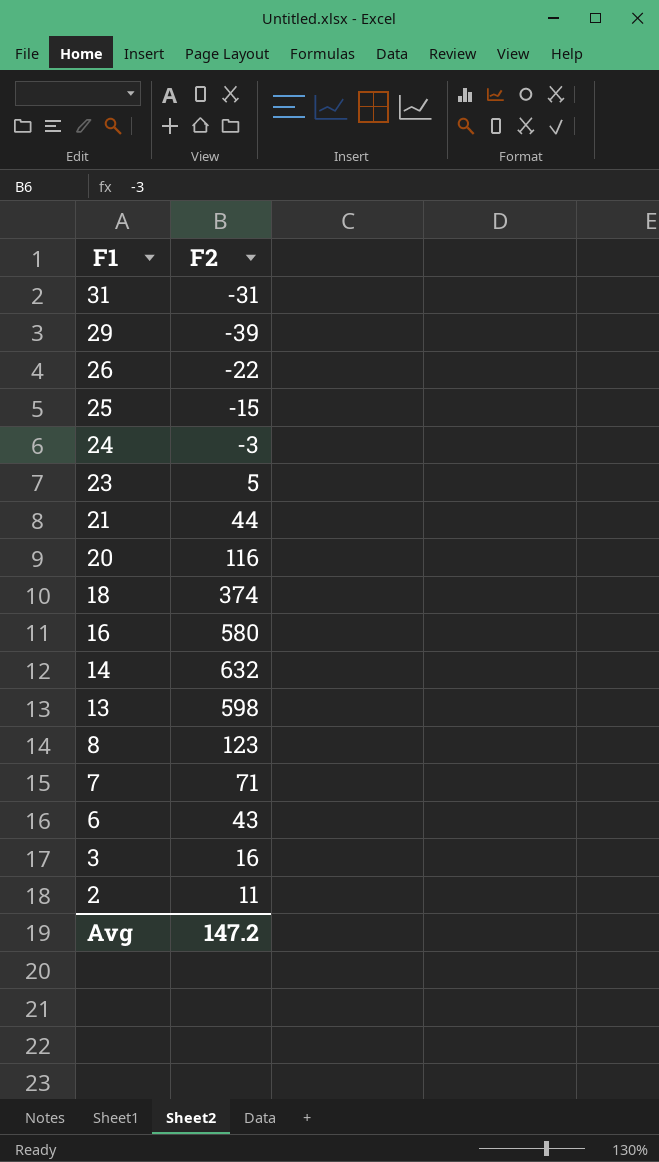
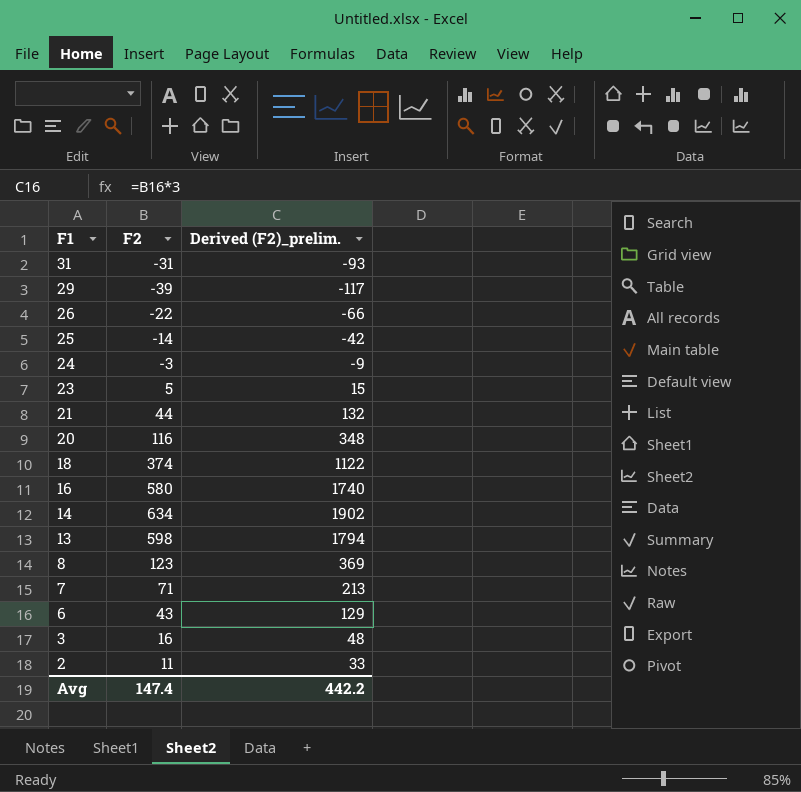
column Derived (F2)_prelim. | formula: none -> [F2] * 3
25 | F2: -15 -> -14
14 | F2: 632 -> 634
Avg | F2: 147.2 -> 147.4

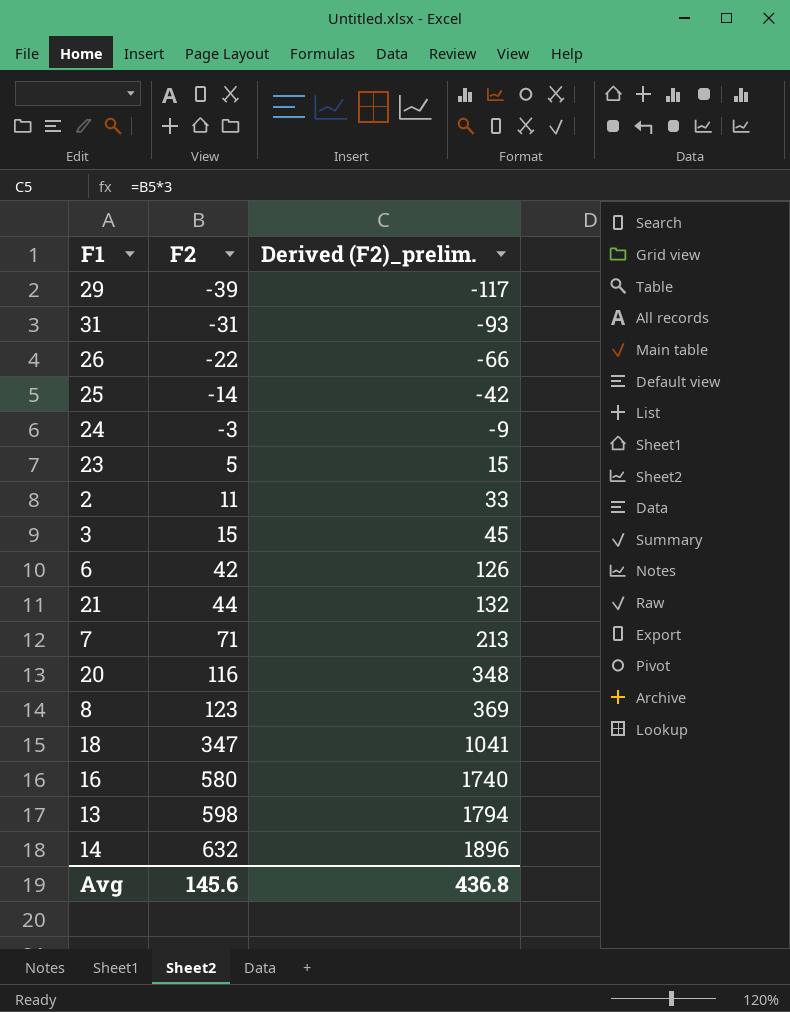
row order: F1 descending -> F2 ascending
3 | F2: 16 -> 15
3 | Derived (F2)_prelim.: 48 -> 45
6 | F2: 43 -> 42
6 | Derived (F2)_prelim.: 129 -> 126
18 | F2: 374 -> 347
18 | Derived (F2)_prelim.: 1122 -> 1041
14 | F2: 634 -> 632
14 | Derived (F2)_prelim.: 1902 -> 1896
Avg | F2: 147.4 -> 145.6
Avg | Derived (F2)_prelim.: 442.2 -> 436.8

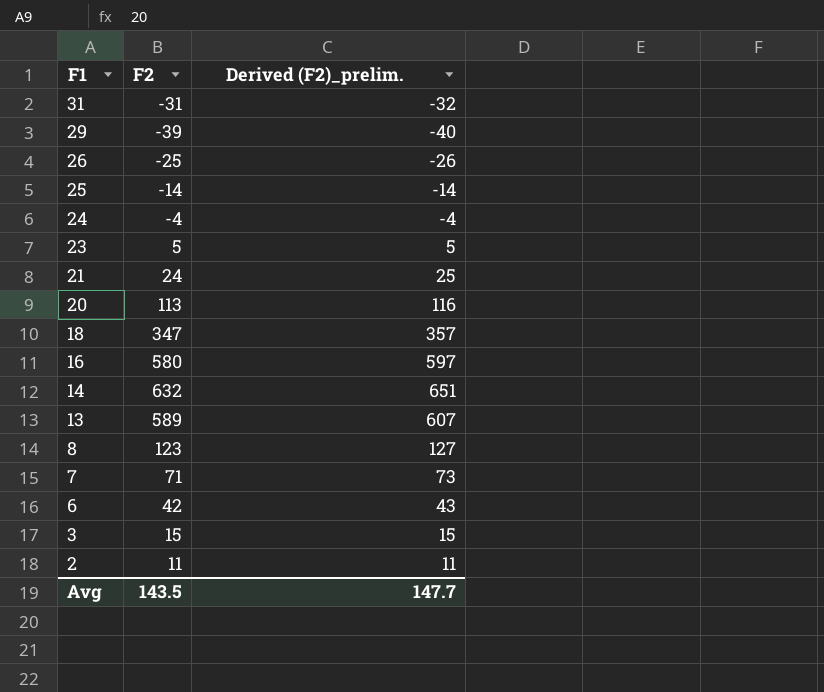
row order: F2 ascending -> F1 descending
column Derived (F2)_prelim. | formula: [F2] * 3 -> [F2] * 1.03
26 | F2: -22 -> -25
24 | F2: -3 -> -4
21 | F2: 44 -> 24
20 | F2: 116 -> 113
13 | F2: 598 -> 589
Avg | F2: 145.6 -> 143.5
Avg | Derived (F2)_prelim.: 436.8 -> 147.7

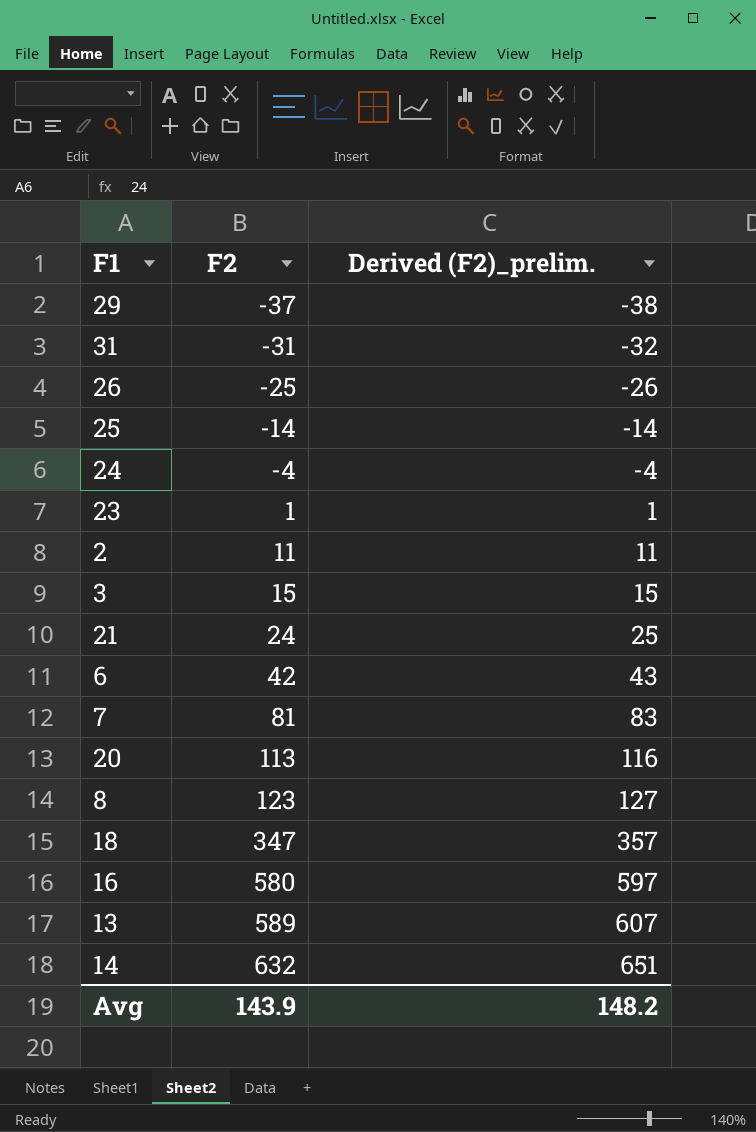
row order: F1 descending -> F2 ascending
29 | F2: -39 -> -37
29 | Derived (F2)_prelim.: -40 -> -38
23 | F2: 5 -> 1
23 | Derived (F2)_prelim.: 5 -> 1
7 | F2: 71 -> 81
7 | Derived (F2)_prelim.: 73 -> 83
Avg | F2: 143.5 -> 143.9
Avg | Derived (F2)_prelim.: 147.7 -> 148.2

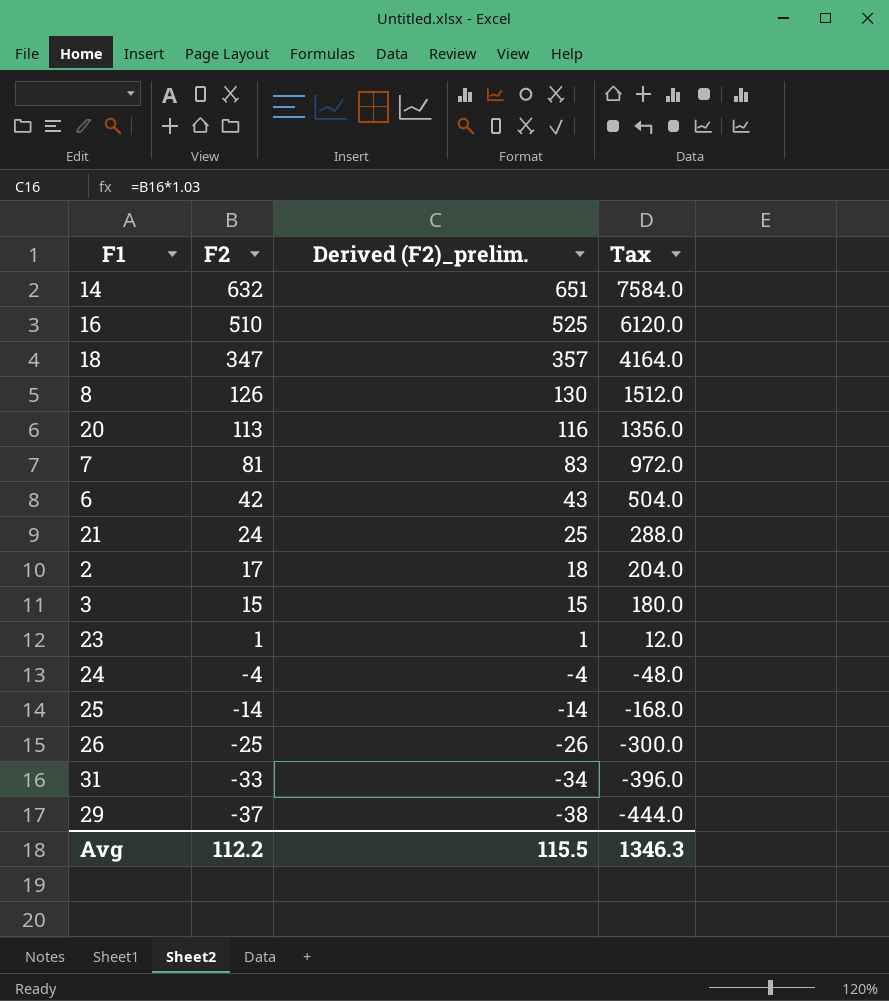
row order: F2 ascending -> F2 descending
column Tax | formula: none -> [F2] * 12
row 13: 589 | 607 -> none
16 | F2: 580 -> 510
16 | Derived (F2)_prelim.: 597 -> 525
8 | F2: 123 -> 126
8 | Derived (F2)_prelim.: 127 -> 130
2 | F2: 11 -> 17
2 | Derived (F2)_prelim.: 11 -> 18
31 | F2: -31 -> -33
31 | Derived (F2)_prelim.: -32 -> -34
Avg | F2: 143.9 -> 112.2
Avg | Derived (F2)_prelim.: 148.2 -> 115.5

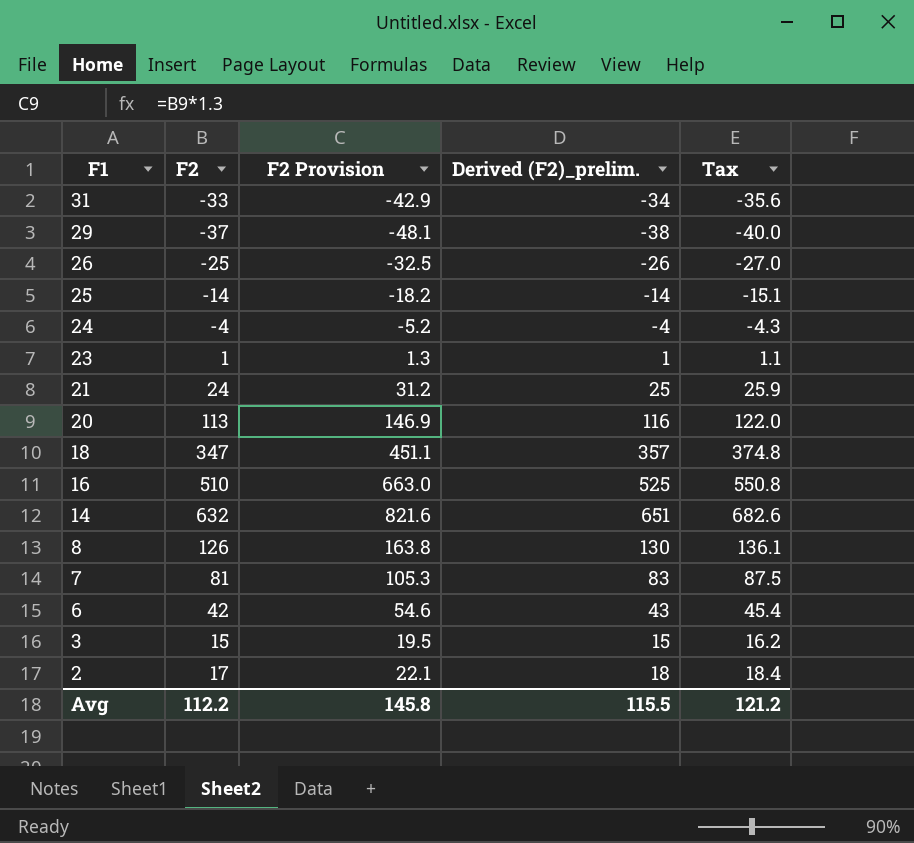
row order: F2 descending -> F1 descending
column F2 Provision | formula: none -> [F2] * 1.3
column Tax | formula: [F2] * 12 -> [F2] * 1.08
Avg | Tax: 1346.3 -> 121.2

